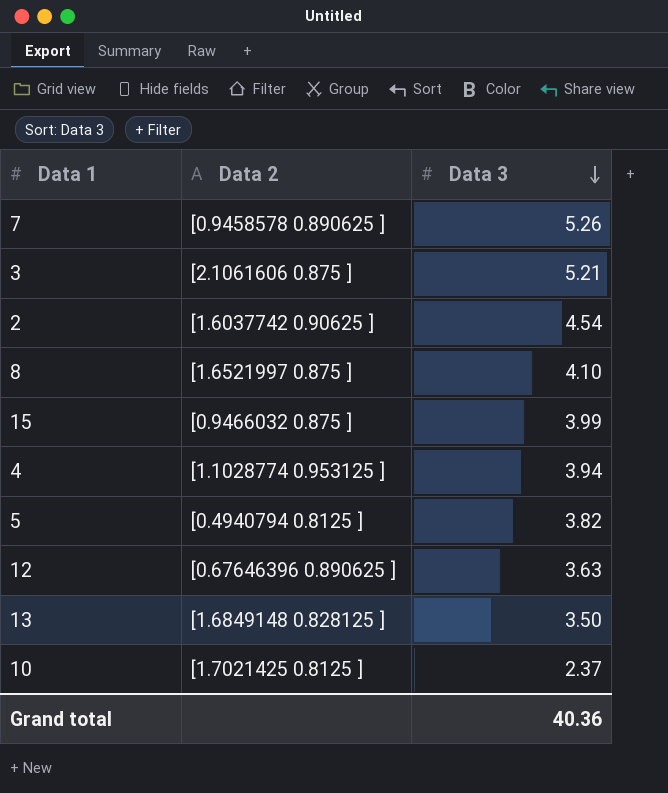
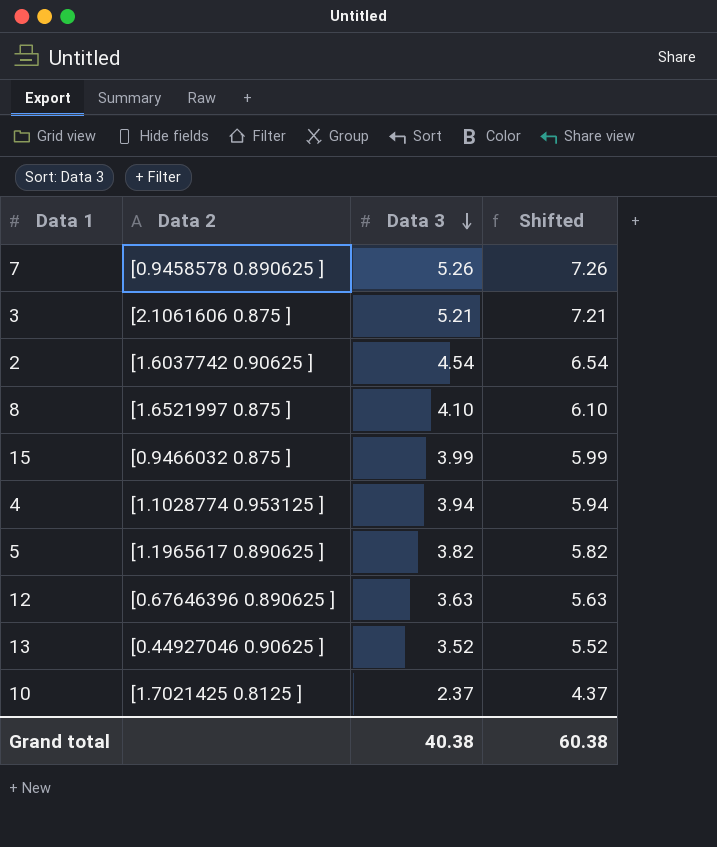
column Shifted | formula: none -> [Data 3] + 2
5 | Data 2: [0.4940794 0.8125 ] -> [1.1965617 0.890625 ]
13 | Data 2: [1.6849148 0.828125 ] -> [0.44927046 0.90625 ]
13 | Data 3: 3.50 -> 3.52
Grand total | Data 3: 40.36 -> 40.38

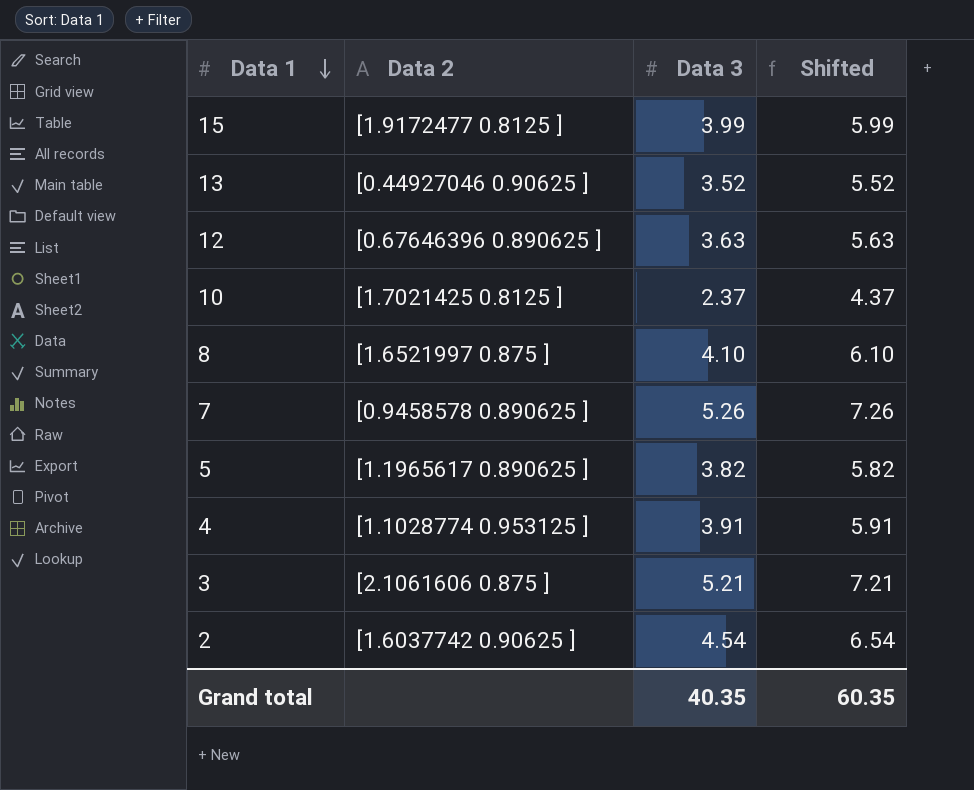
row order: Data 3 descending -> Data 1 descending
15 | Data 2: [0.9466032 0.875 ] -> [1.9172477 0.8125 ]
4 | Data 3: 3.94 -> 3.91
4 | Shifted: 5.94 -> 5.91
Grand total | Data 3: 40.38 -> 40.35
Grand total | Shifted: 60.38 -> 60.35

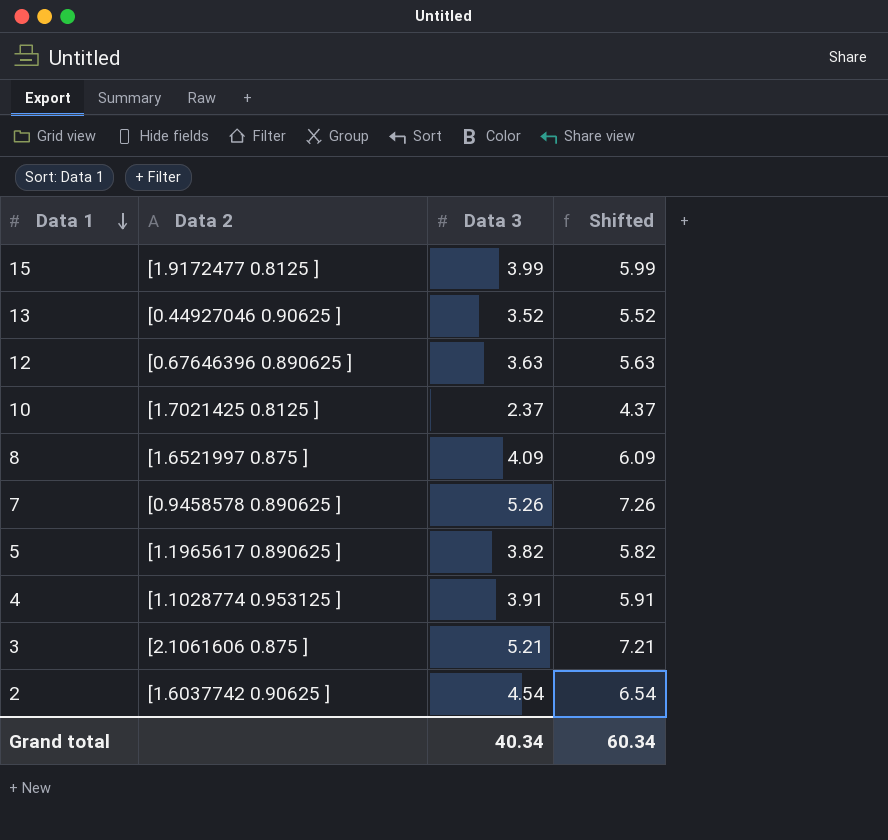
8 | Data 3: 4.10 -> 4.09
8 | Shifted: 6.10 -> 6.09
Grand total | Data 3: 40.35 -> 40.34
Grand total | Shifted: 60.35 -> 60.34

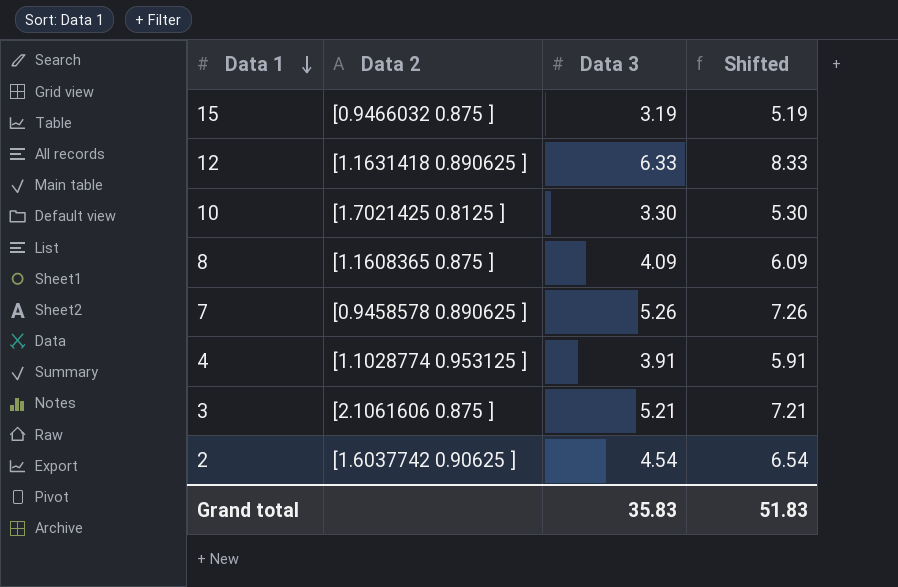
row 13: [0.44927046 0.90625 ] | 3.52 | 5.52 -> none
row 5: [1.1965617 0.890625 ] | 3.82 | 5.82 -> none
15 | Data 2: [1.9172477 0.8125 ] -> [0.9466032 0.875 ]
15 | Data 3: 3.99 -> 3.19
15 | Shifted: 5.99 -> 5.19
12 | Data 2: [0.67646396 0.890625 ] -> [1.1631418 0.890625 ]
12 | Data 3: 3.63 -> 6.33
12 | Shifted: 5.63 -> 8.33
10 | Data 3: 2.37 -> 3.30
10 | Shifted: 4.37 -> 5.30
8 | Data 2: [1.6521997 0.875 ] -> [1.1608365 0.875 ]
Grand total | Data 3: 40.34 -> 35.83
Grand total | Shifted: 60.34 -> 51.83

